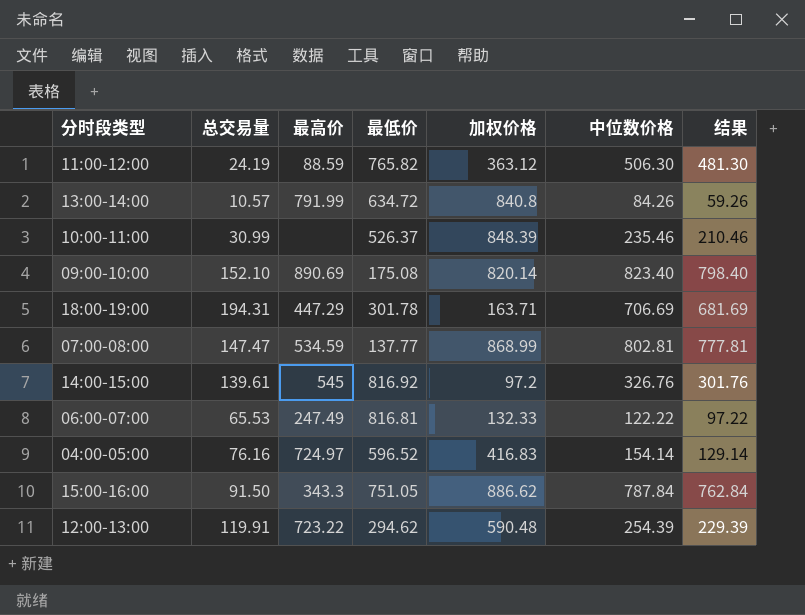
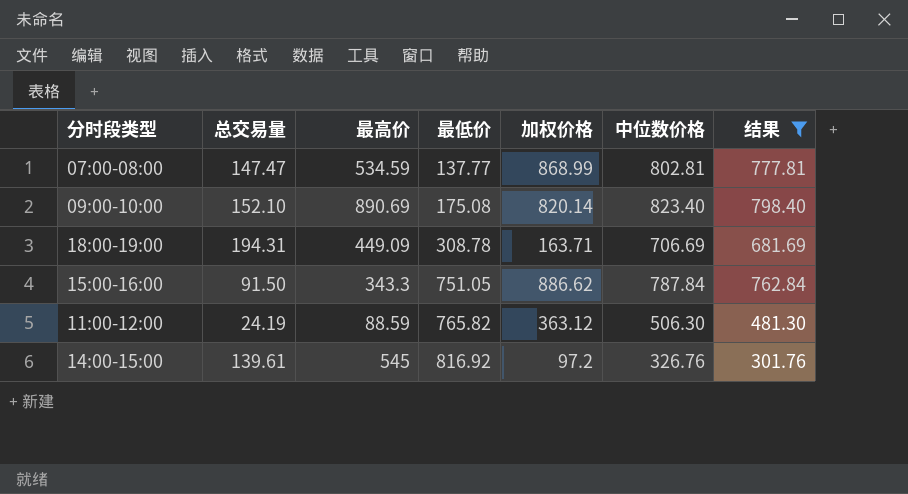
filter: none -> 结果 >= 301.76
row order: none -> 最低价 ascending
18:00-19:00 | 最高价: 447.29 -> 449.09
18:00-19:00 | 最低价: 301.78 -> 308.78

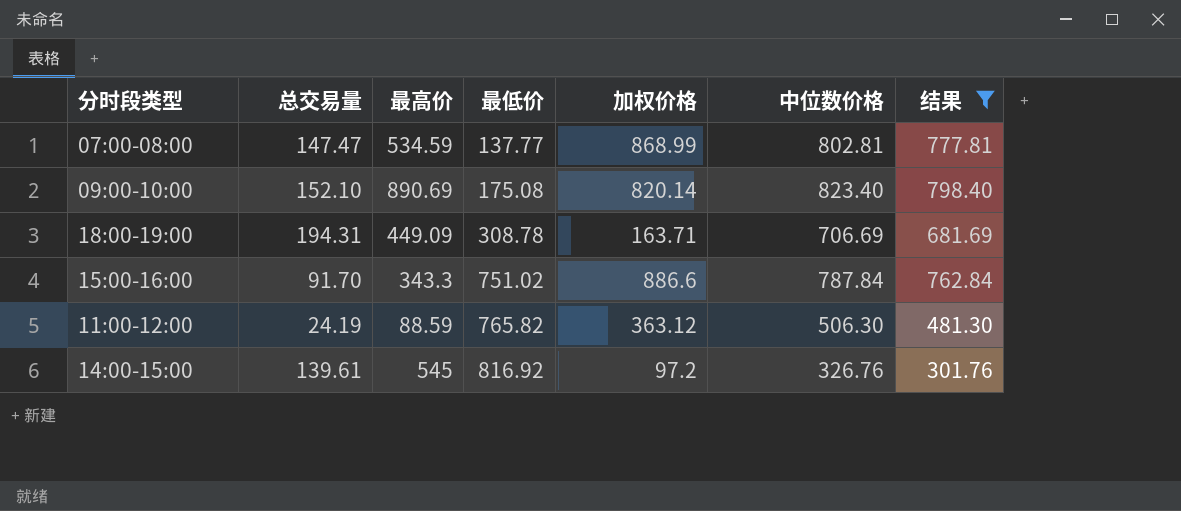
15:00-16:00 | 总交易量: 91.50 -> 91.70
15:00-16:00 | 最低价: 751.05 -> 751.02
15:00-16:00 | 加权价格: 886.62 -> 886.6

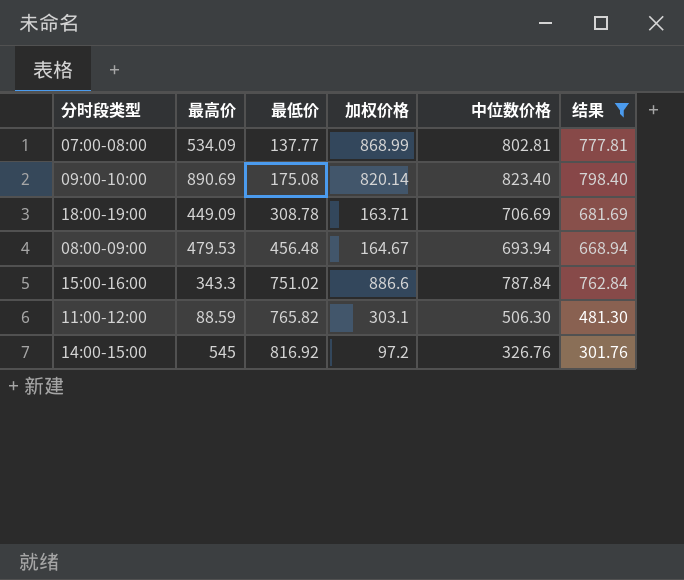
column 总交易量 | position: 2 -> none
07:00-08:00 | 最高价: 534.59 -> 534.09
row 08:00-09:00: none -> 479.53 | 456.48 | 164.67 | 693.94 | 668.94
11:00-12:00 | 加权价格: 363.12 -> 303.1

